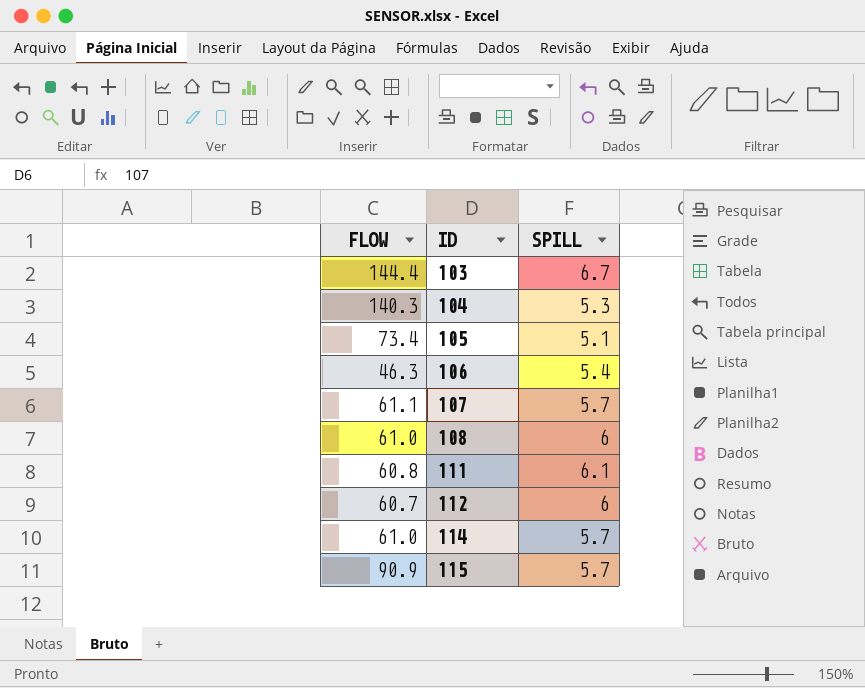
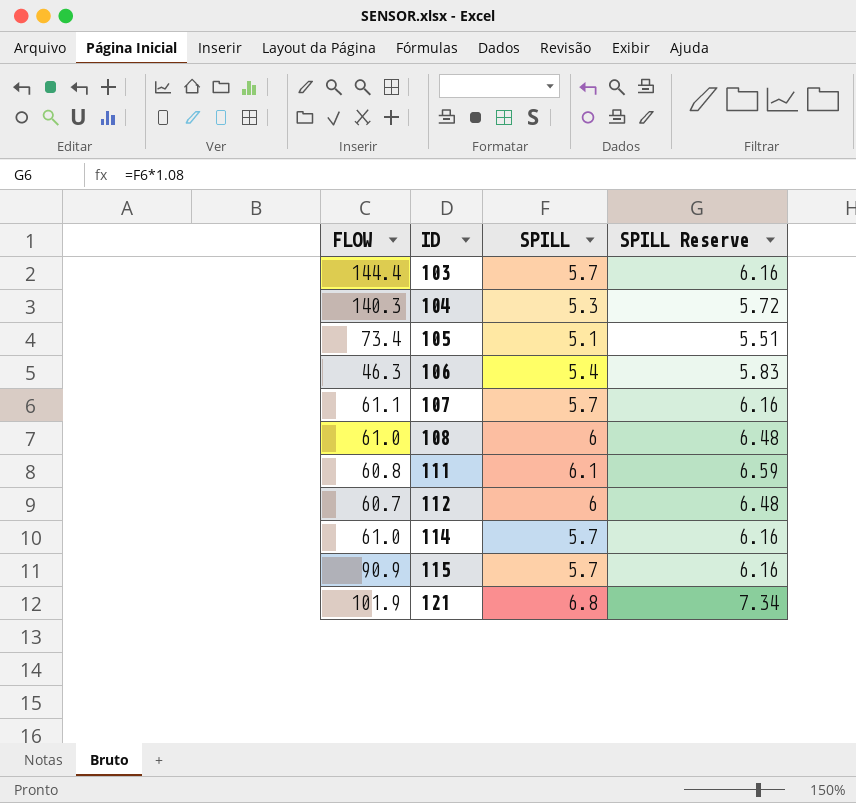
column SPILL Reserve | formula: none -> [SPILL] * 1.08
103 | SPILL: 6.7 -> 5.7
row 121: none -> 101.9 | 6.8 | 7.34

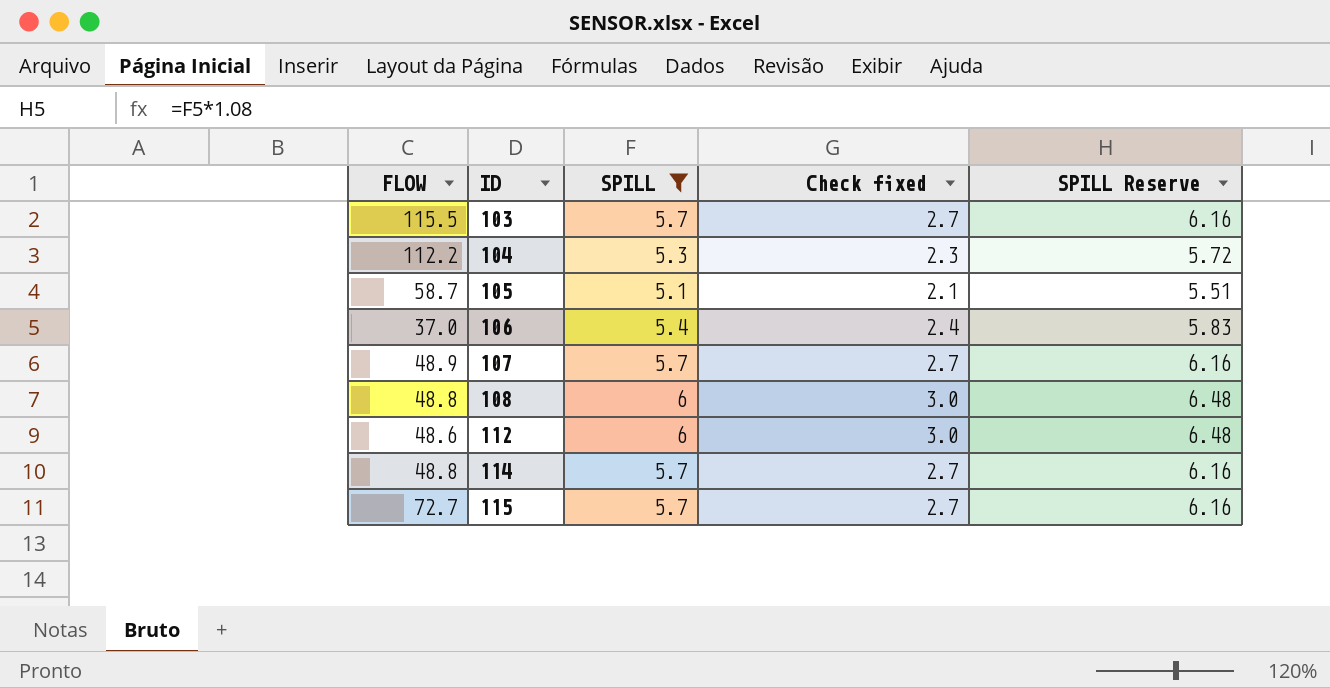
filter: none -> SPILL <= 6
column Check fixed | formula: none -> [SPILL] - 3
103 | FLOW: 144.4 -> 115.5
104 | FLOW: 140.3 -> 112.2
105 | FLOW: 73.4 -> 58.7
106 | FLOW: 46.3 -> 37.0
107 | FLOW: 61.1 -> 48.9
108 | FLOW: 61.0 -> 48.8
112 | FLOW: 60.7 -> 48.6
114 | FLOW: 61.0 -> 48.8
115 | FLOW: 90.9 -> 72.7

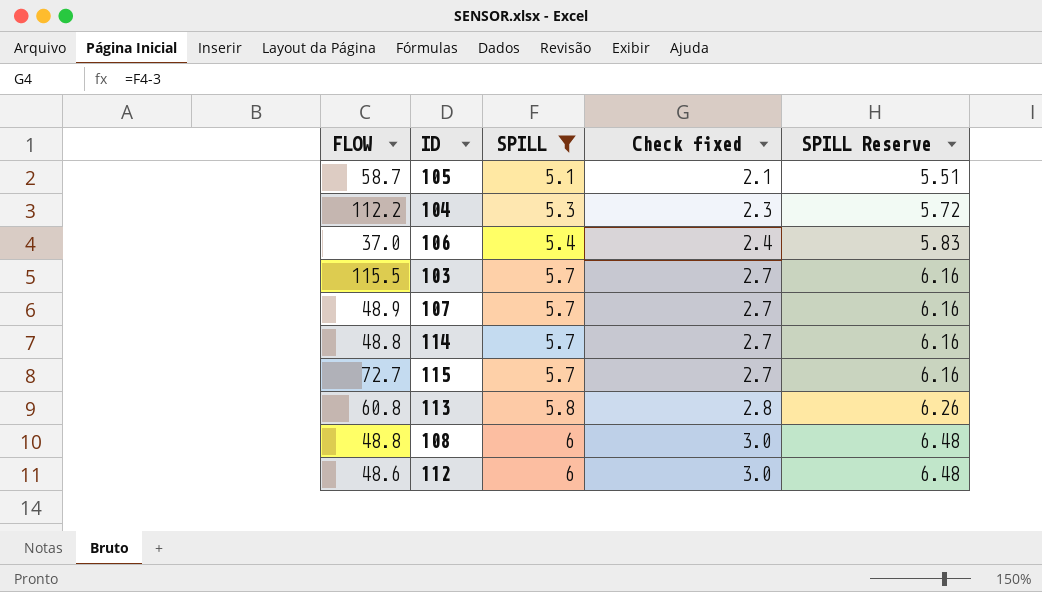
row order: ID ascending -> SPILL ascending
row 113: none -> 60.8 | 5.8 | 2.8 | 6.26

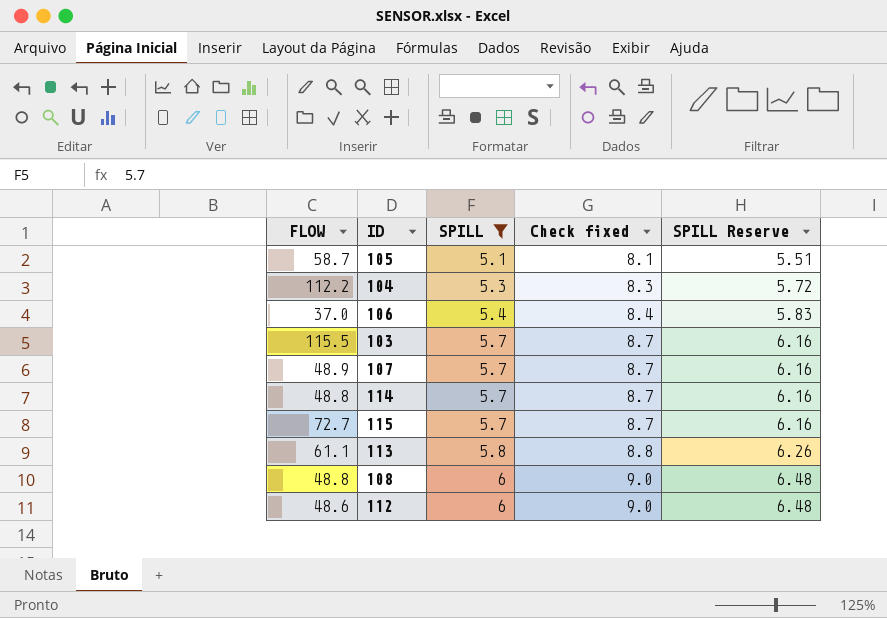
column Check fixed | formula: [SPILL] - 3 -> [SPILL] + 3
113 | FLOW: 60.8 -> 61.1

